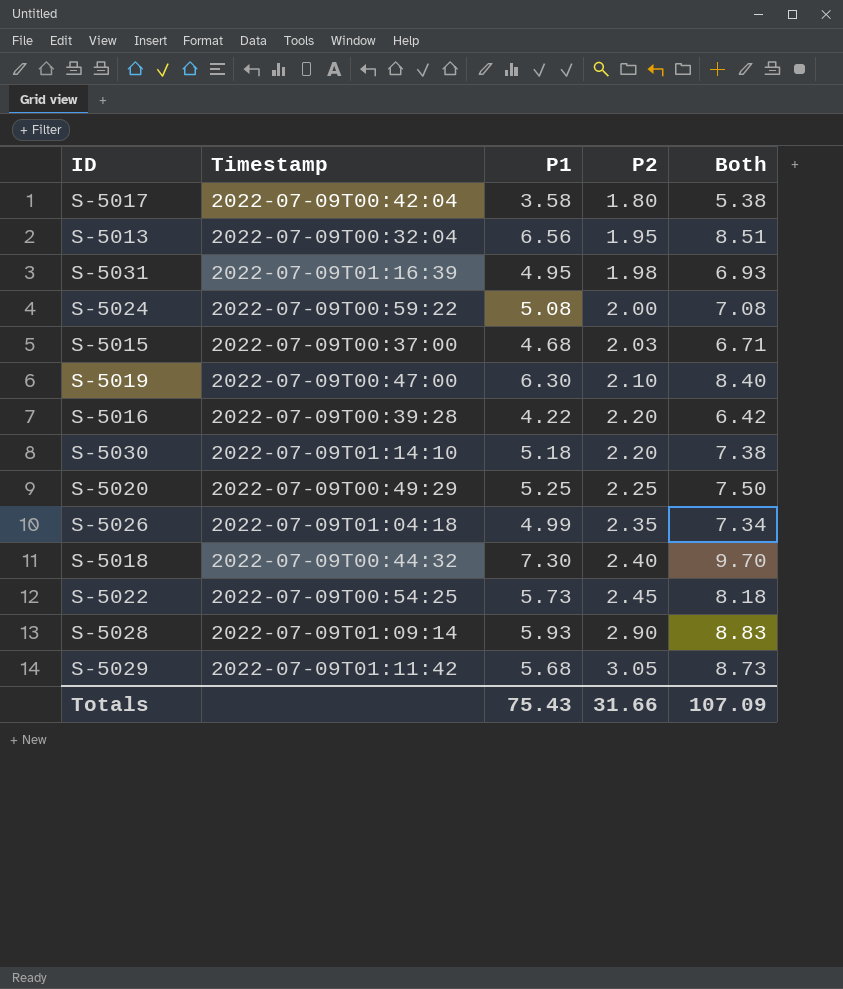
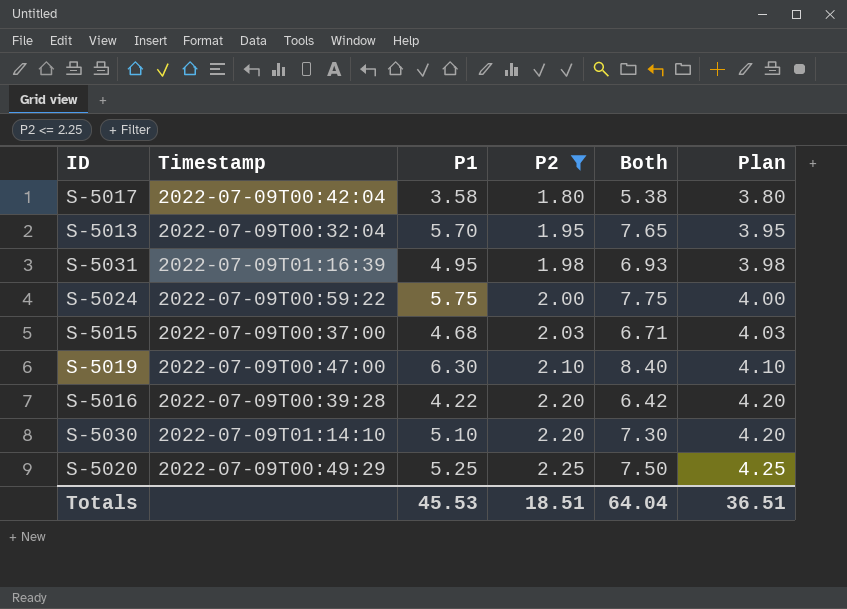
filter: none -> P2 <= 2.25
column Plan | formula: none -> [P2] + 2
S-5013 | P1: 6.56 -> 5.70
S-5013 | Both: 8.51 -> 7.65
S-5024 | P1: 5.08 -> 5.75
S-5024 | Both: 7.08 -> 7.75
S-5030 | P1: 5.18 -> 5.10
S-5030 | Both: 7.38 -> 7.30
Totals | P1: 75.43 -> 45.53
Totals | P2: 31.66 -> 18.51
Totals | Both: 107.09 -> 64.04

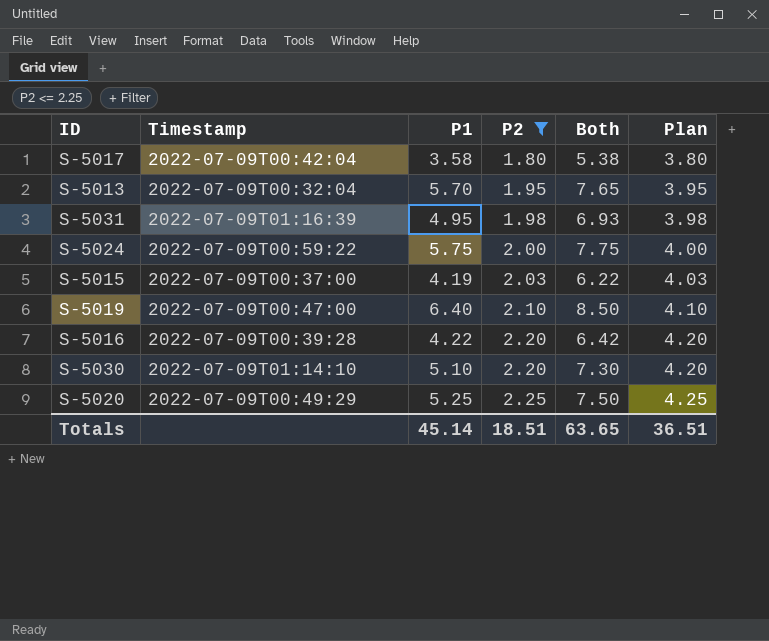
S-5015 | P1: 4.68 -> 4.19
S-5015 | Both: 6.71 -> 6.22
S-5019 | P1: 6.30 -> 6.40
S-5019 | Both: 8.40 -> 8.50
Totals | P1: 45.53 -> 45.14
Totals | Both: 64.04 -> 63.65

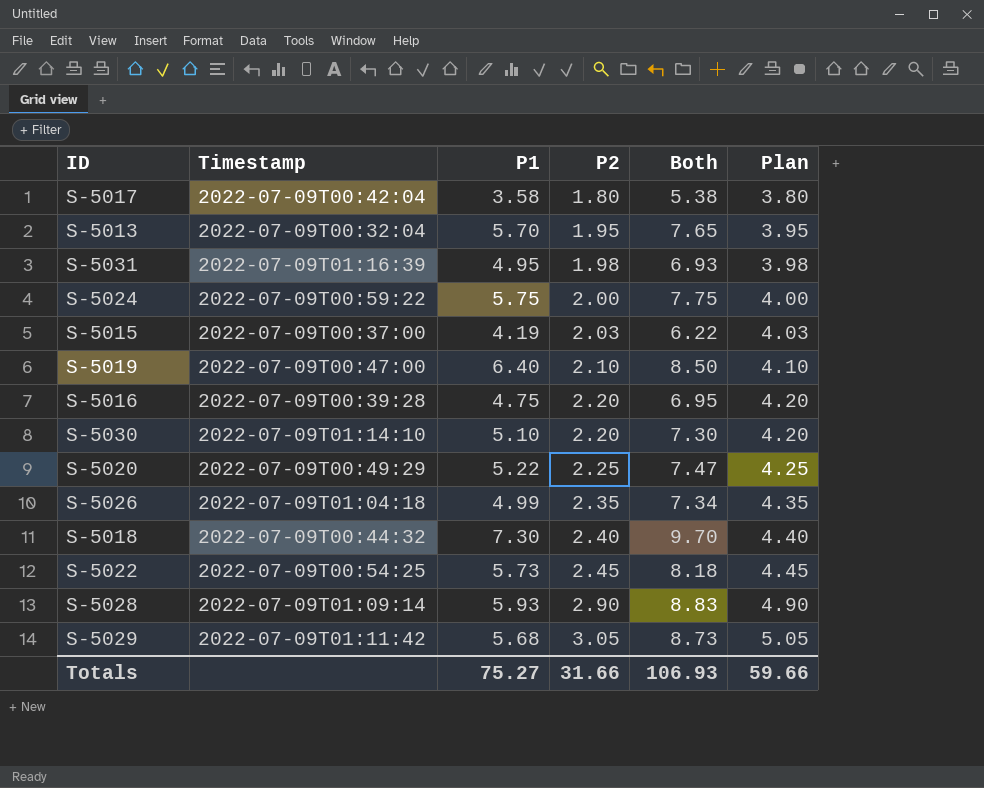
filter: P2 <= 2.25 -> none
S-5016 | P1: 4.22 -> 4.75
S-5016 | Both: 6.42 -> 6.95
S-5020 | P1: 5.25 -> 5.22
S-5020 | Both: 7.50 -> 7.47
Totals | P1: 45.14 -> 75.27
Totals | P2: 18.51 -> 31.66
Totals | Both: 63.65 -> 106.93
Totals | Plan: 36.51 -> 59.66

